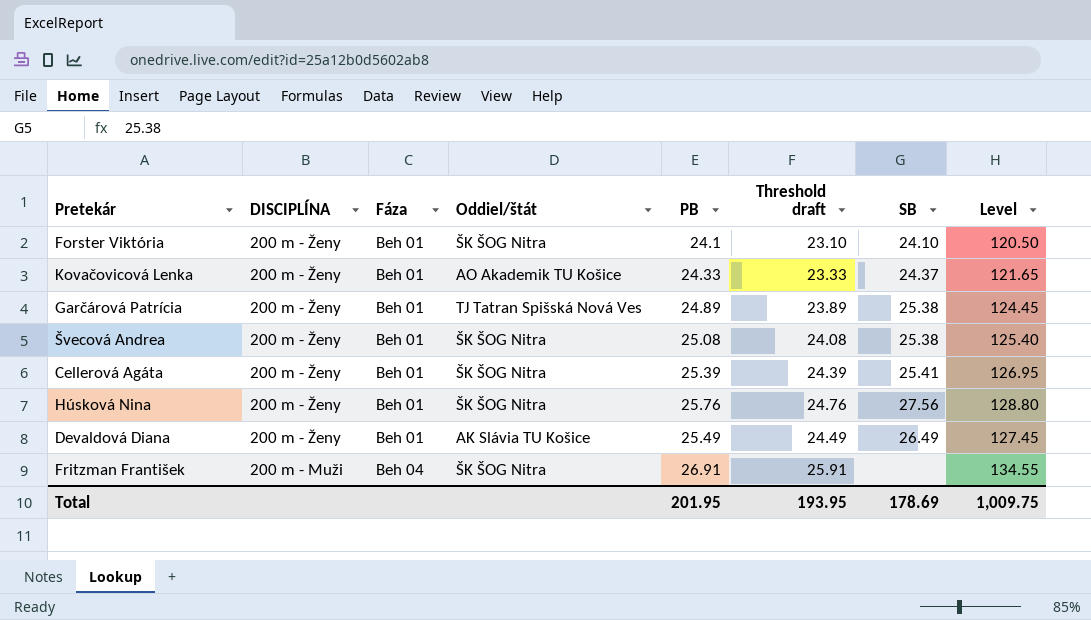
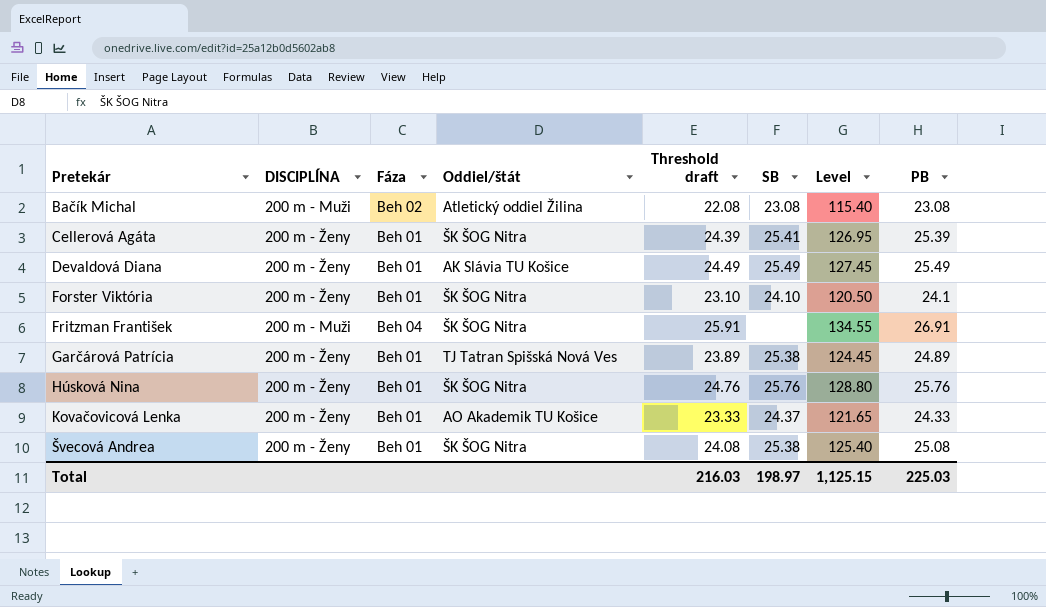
row order: DISCIPLÍNA descending -> Pretekár ascending
column PB | position: 5 -> 8
row Bačík Michal: none -> 200 m - Muži | Beh 02 | Atletický oddiel Žilina | 22.08 | 23.08 | 115.40 | 23.08
Devaldová Diana | SB: 26.49 -> 25.49
Húsková Nina | SB: 27.56 -> 25.76
Total | Threshold draft: 193.95 -> 216.03
Total | SB: 178.69 -> 198.97
Total | Level: 1,009.75 -> 1,125.15
Total | PB: 201.95 -> 225.03

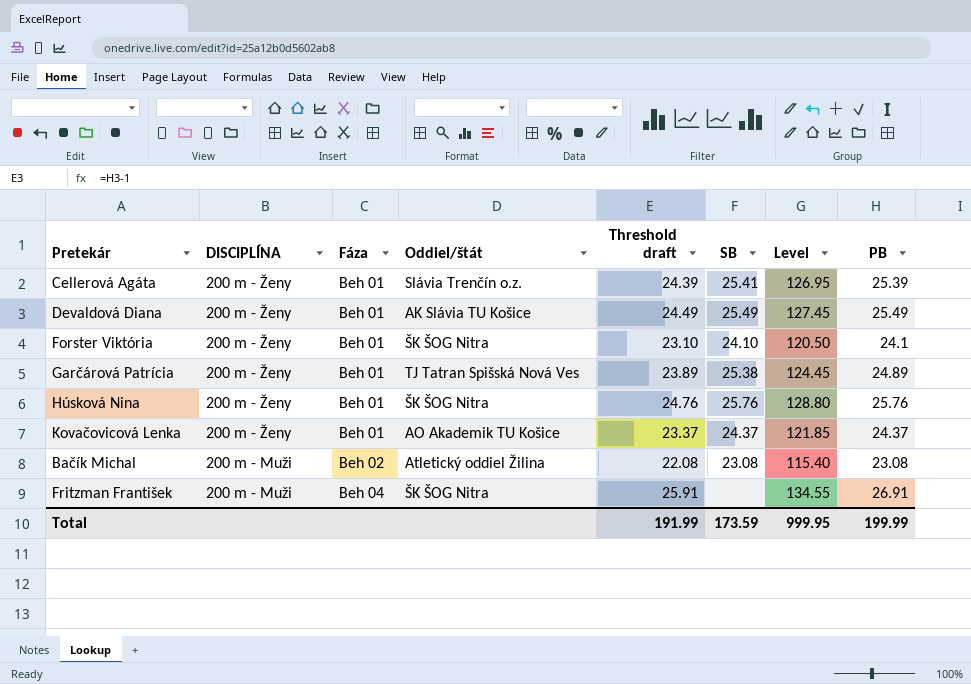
row order: Pretekár ascending -> DISCIPLÍNA descending
row Švecová Andrea: 200 m - Ženy | Beh 01 | ŠK ŠOG Nitra | 24.08 | 25.38 | 125.40 | 25.08 -> none
Cellerová Agáta | Oddiel/štát: ŠK ŠOG Nitra -> Slávia Trenčín o.z.
Kovačovicová Lenka | Threshold draft: 23.33 -> 23.37
Kovačovicová Lenka | Level: 121.65 -> 121.85
Kovačovicová Lenka | PB: 24.33 -> 24.37
Total | Threshold draft: 216.03 -> 191.99
Total | SB: 198.97 -> 173.59
Total | Level: 1,125.15 -> 999.95
Total | PB: 225.03 -> 199.99

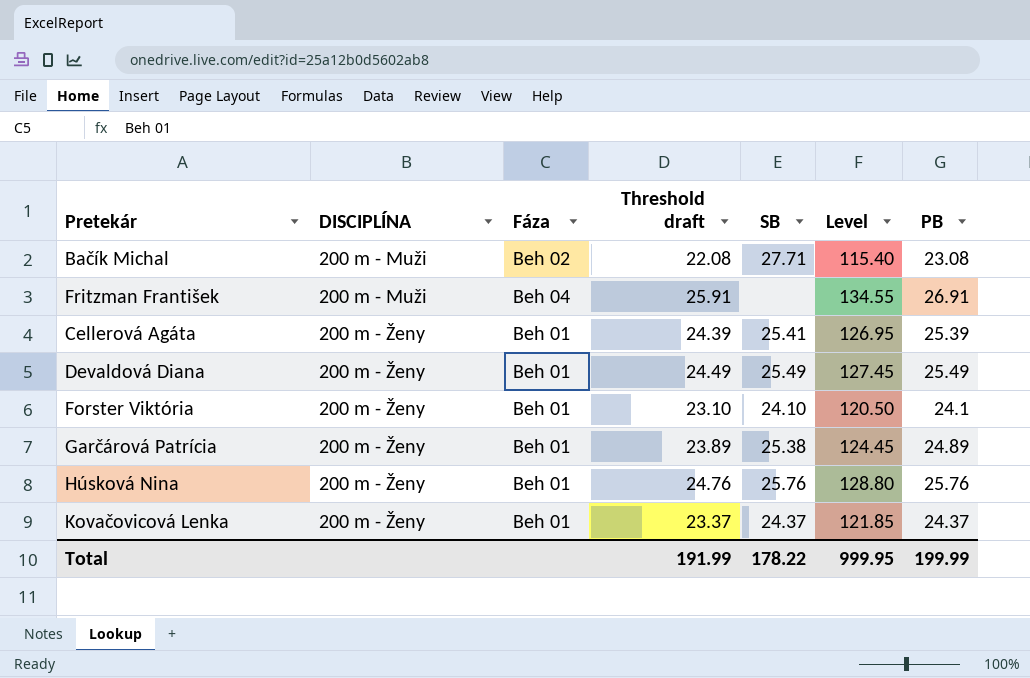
row order: DISCIPLÍNA descending -> DISCIPLÍNA ascending
column Oddiel/štát | position: 4 -> none
Bačík Michal | SB: 23.08 -> 27.71
Total | SB: 173.59 -> 178.22

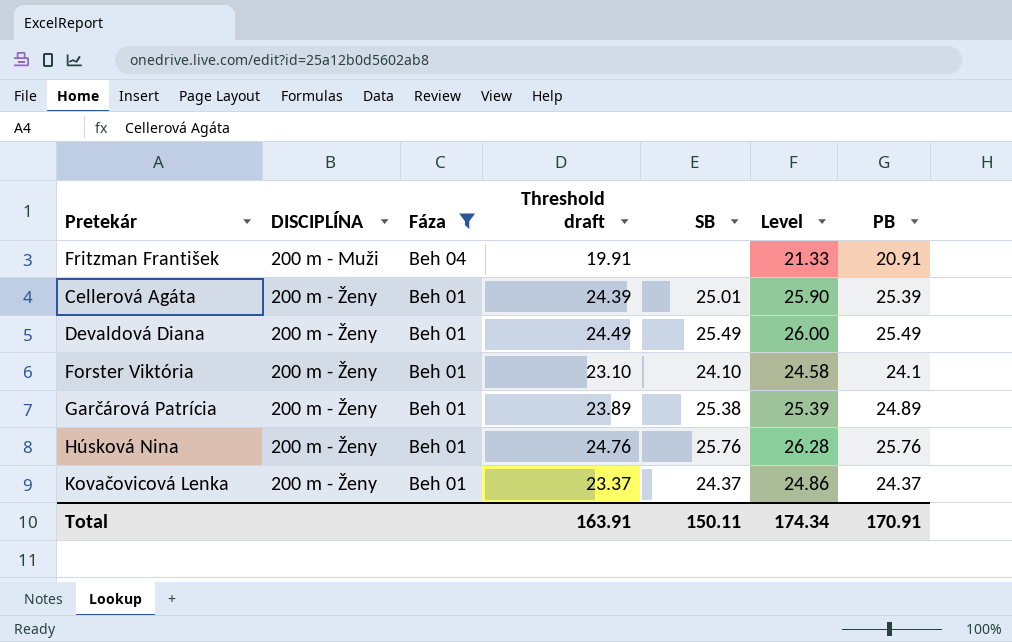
filter: none -> Fáza != Beh 02
column Level | formula: [PB] * 5 -> [PB] * 1.02
Fritzman František | Threshold draft: 25.91 -> 19.91
Fritzman František | PB: 26.91 -> 20.91
Cellerová Agáta | SB: 25.41 -> 25.01
Total | Threshold draft: 191.99 -> 163.91
Total | SB: 178.22 -> 150.11
Total | Level: 999.95 -> 174.34
Total | PB: 199.99 -> 170.91

